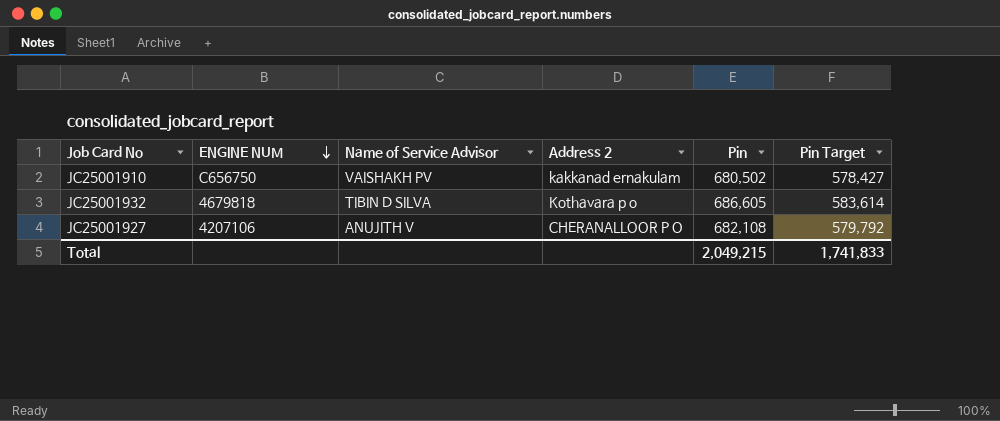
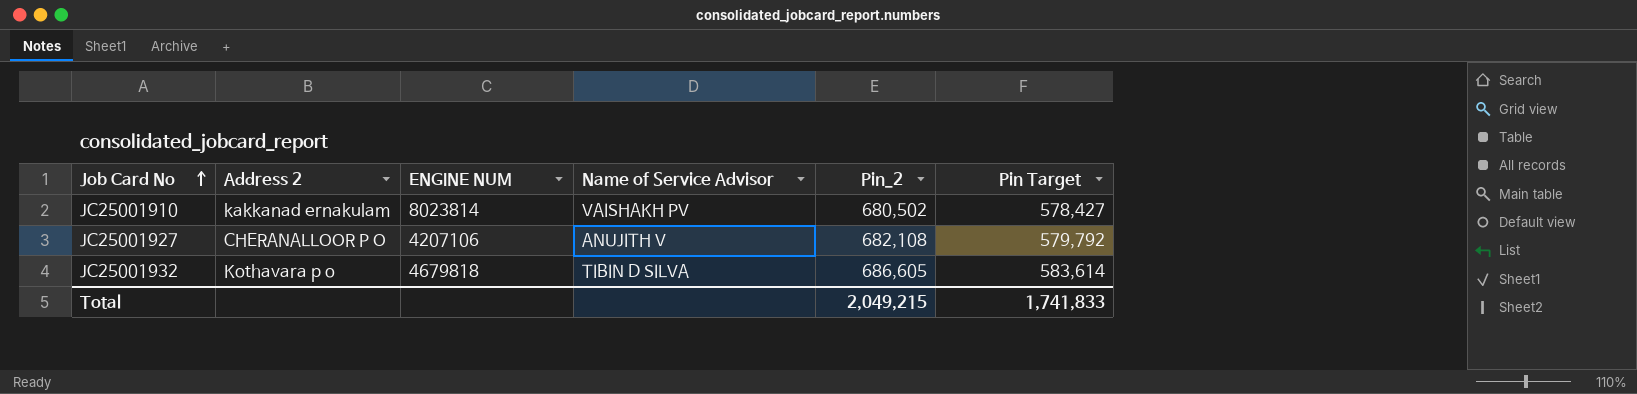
row order: ENGINE NUM descending -> Job Card No ascending
column Address 2 | position: 4 -> 2
column name: Pin -> Pin_2
JC25001910 | ENGINE NUM: C656750 -> 8023814

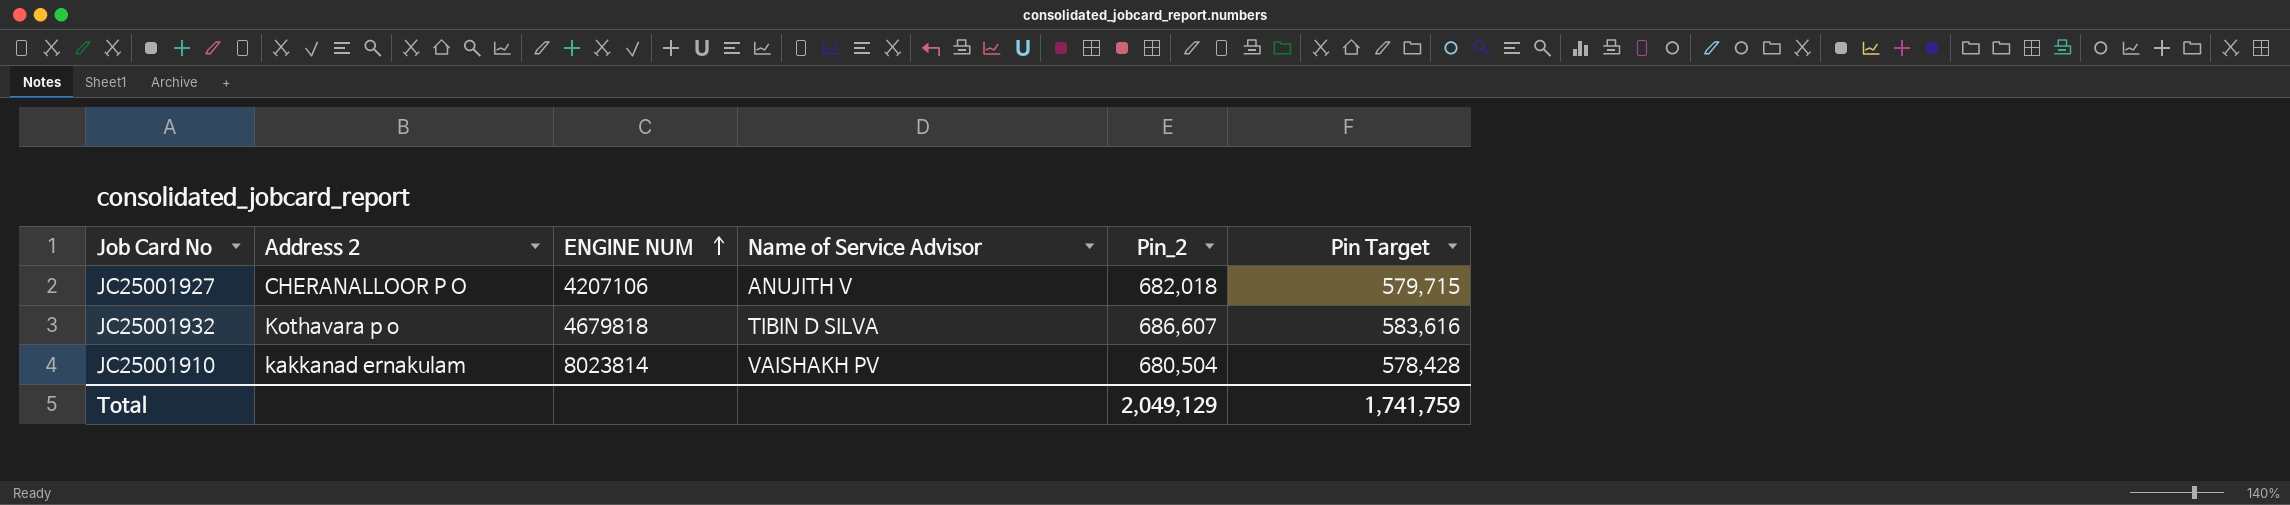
row order: Job Card No ascending -> ENGINE NUM ascending
JC25001927 | Pin_2: 682,108 -> 682,018
JC25001927 | Pin Target: 579,792 -> 579,715
JC25001932 | Pin_2: 686,605 -> 686,607
JC25001932 | Pin Target: 583,614 -> 583,616
JC25001910 | Pin_2: 680,502 -> 680,504
JC25001910 | Pin Target: 578,427 -> 578,428
Total | Pin_2: 2,049,215 -> 2,049,129
Total | Pin Target: 1,741,833 -> 1,741,759

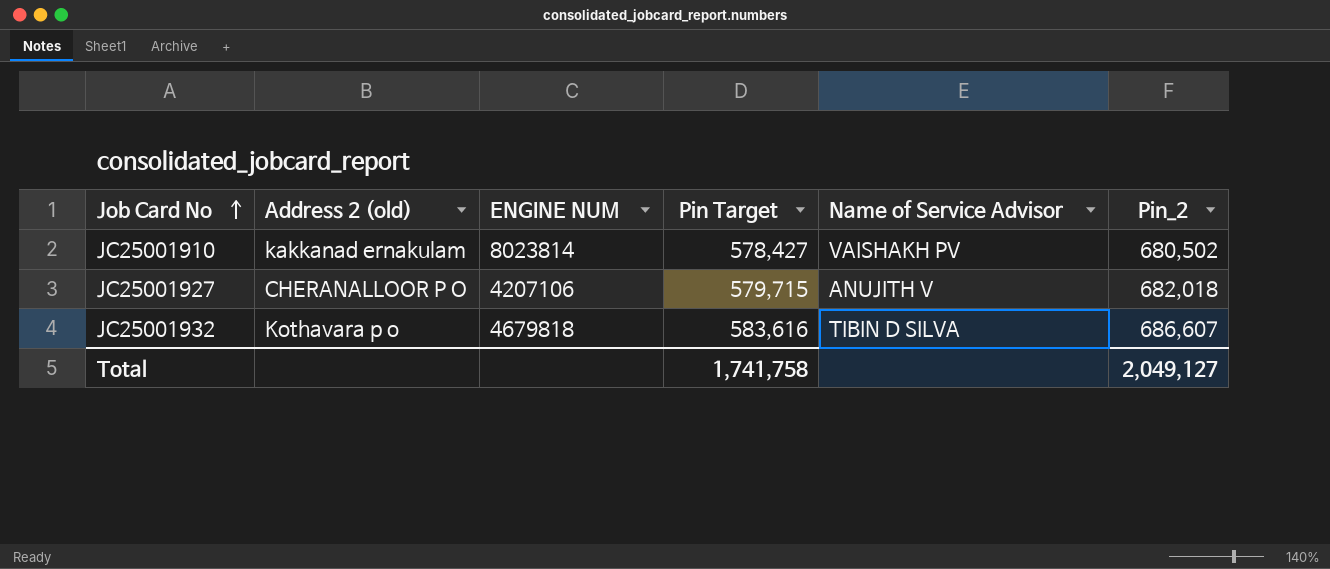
row order: ENGINE NUM ascending -> Job Card No ascending
column name: Address 2 -> Address 2 (old)
column Pin Target | position: 6 -> 4
JC25001910 | Pin Target: 578,428 -> 578,427
JC25001910 | Pin_2: 680,504 -> 680,502
Total | Pin Target: 1,741,759 -> 1,741,758
Total | Pin_2: 2,049,129 -> 2,049,127

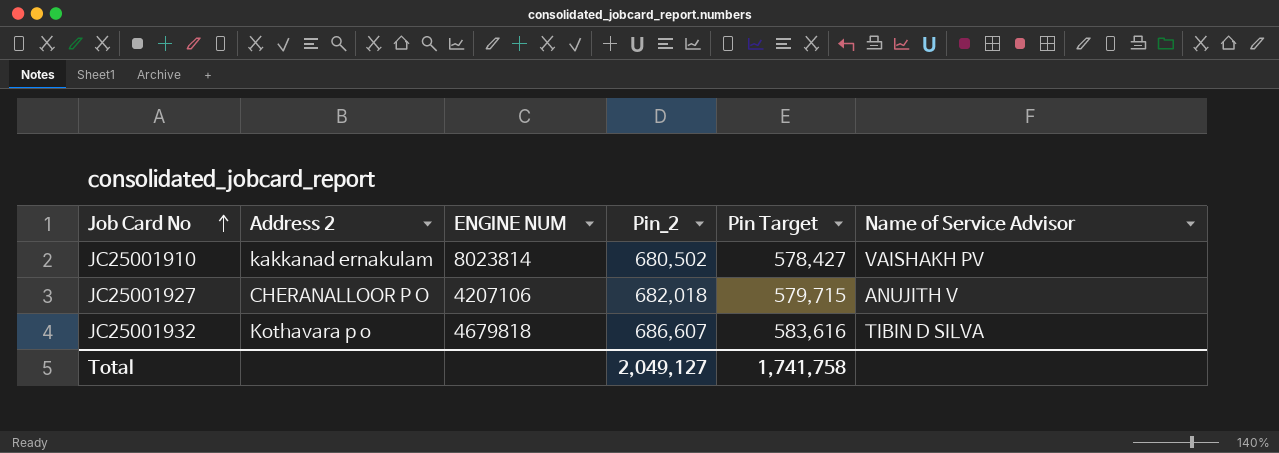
column name: Address 2 (old) -> Address 2
column Pin_2 | position: 6 -> 4

